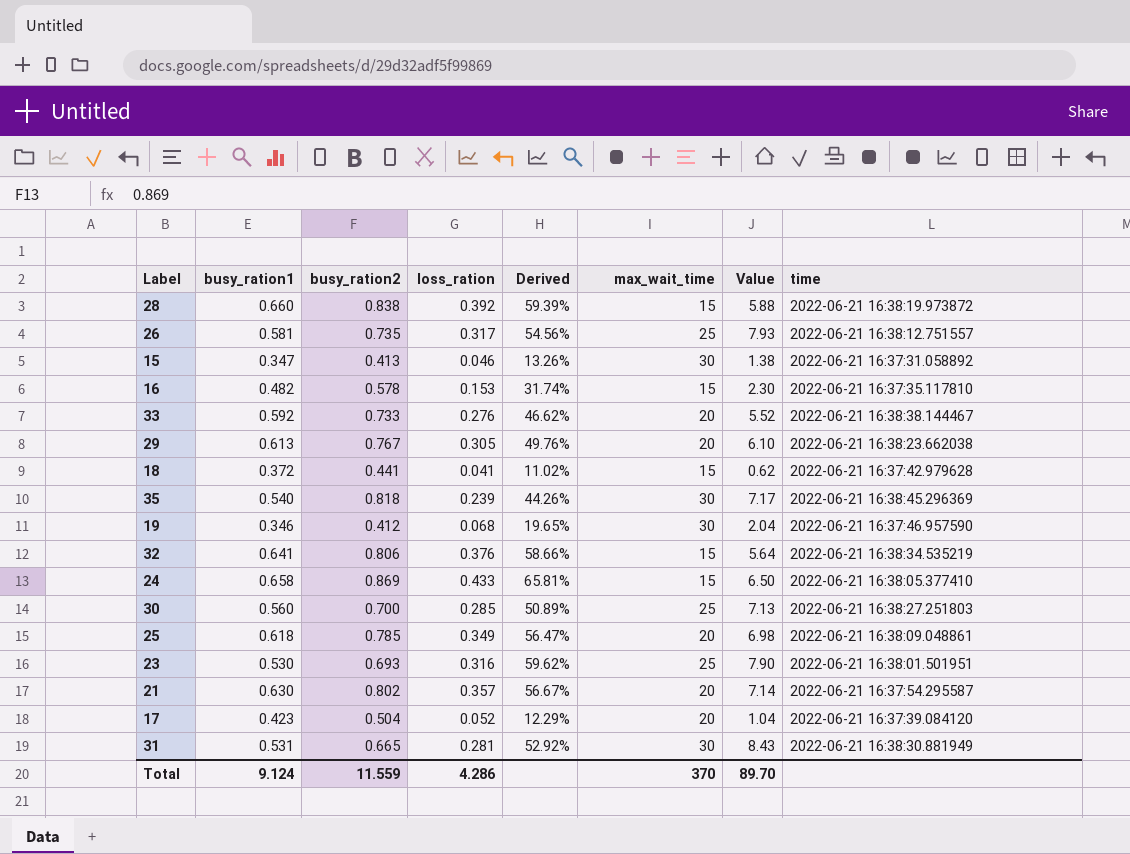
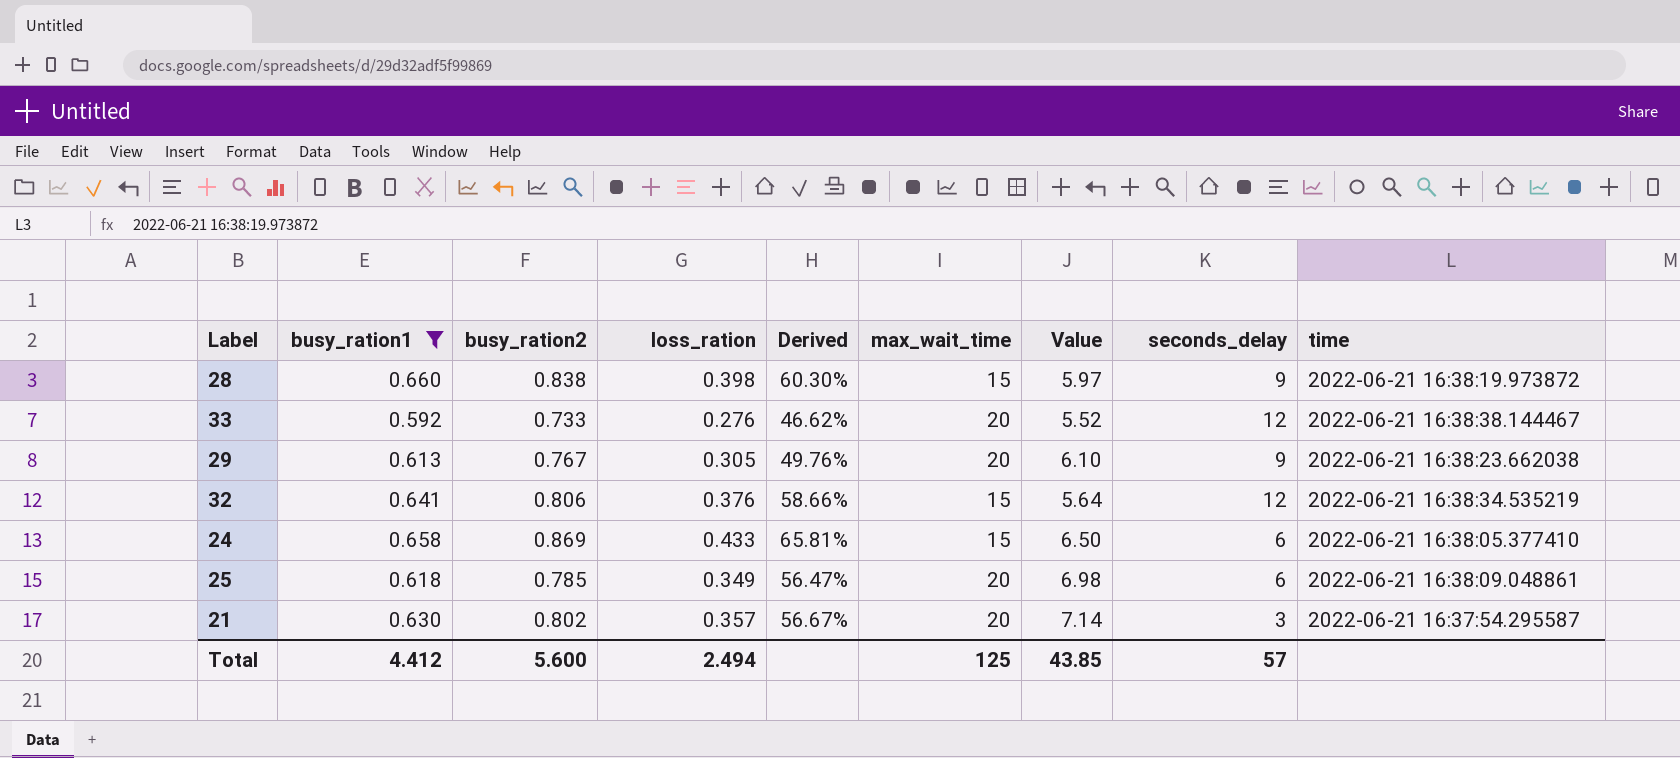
filter: none -> busy_ration1 >= 0.592
column seconds_delay | position: none -> 8
28 | loss_ration: 0.392 -> 0.398
28 | Derived: 59.39% -> 60.30%
28 | Value: 5.88 -> 5.97
Total | busy_ration1: 9.124 -> 4.412
Total | busy_ration2: 11.559 -> 5.600
Total | loss_ration: 4.286 -> 2.494
Total | max_wait_time: 370 -> 125
Total | Value: 89.70 -> 43.85

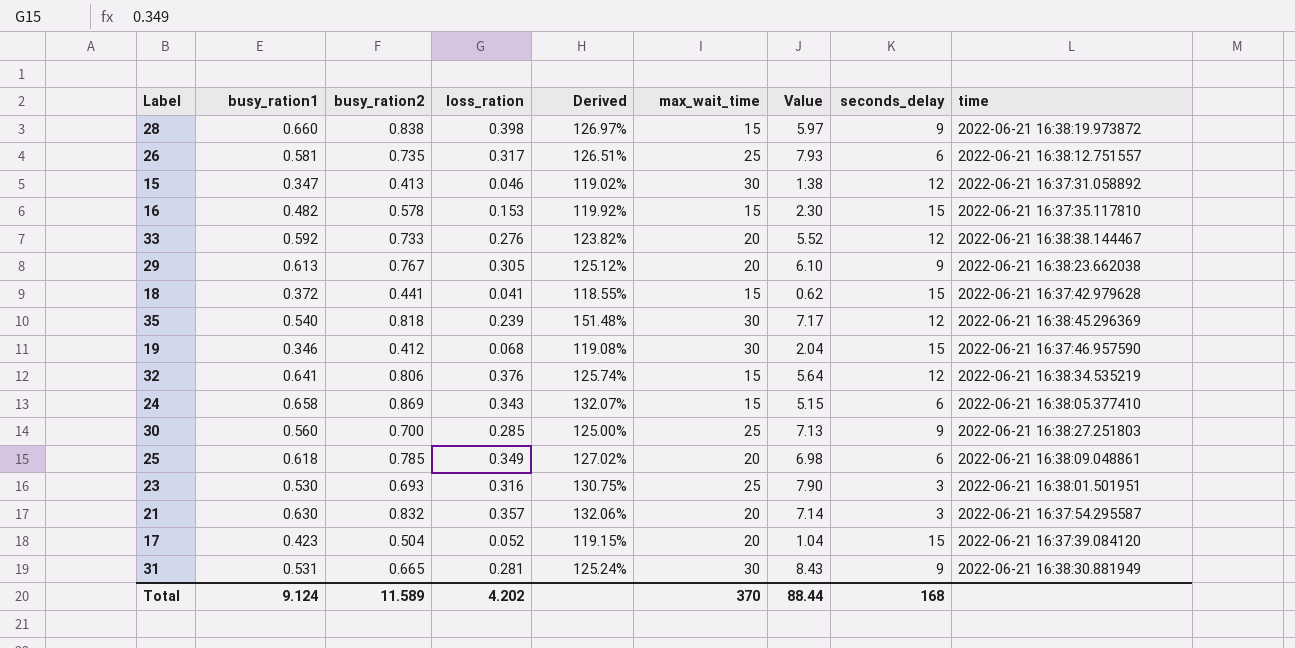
filter: busy_ration1 >= 0.592 -> none
column Derived | formula: [loss_ration] / [busy_ration1] -> [busy_ration2] / [busy_ration1]
24 | loss_ration: 0.433 -> 0.343
24 | Value: 6.50 -> 5.15
21 | busy_ration2: 0.802 -> 0.832
Total | busy_ration1: 4.412 -> 9.124
Total | busy_ration2: 5.600 -> 11.589
Total | loss_ration: 2.494 -> 4.202
Total | max_wait_time: 125 -> 370
Total | Value: 43.85 -> 88.44
Total | seconds_delay: 57 -> 168

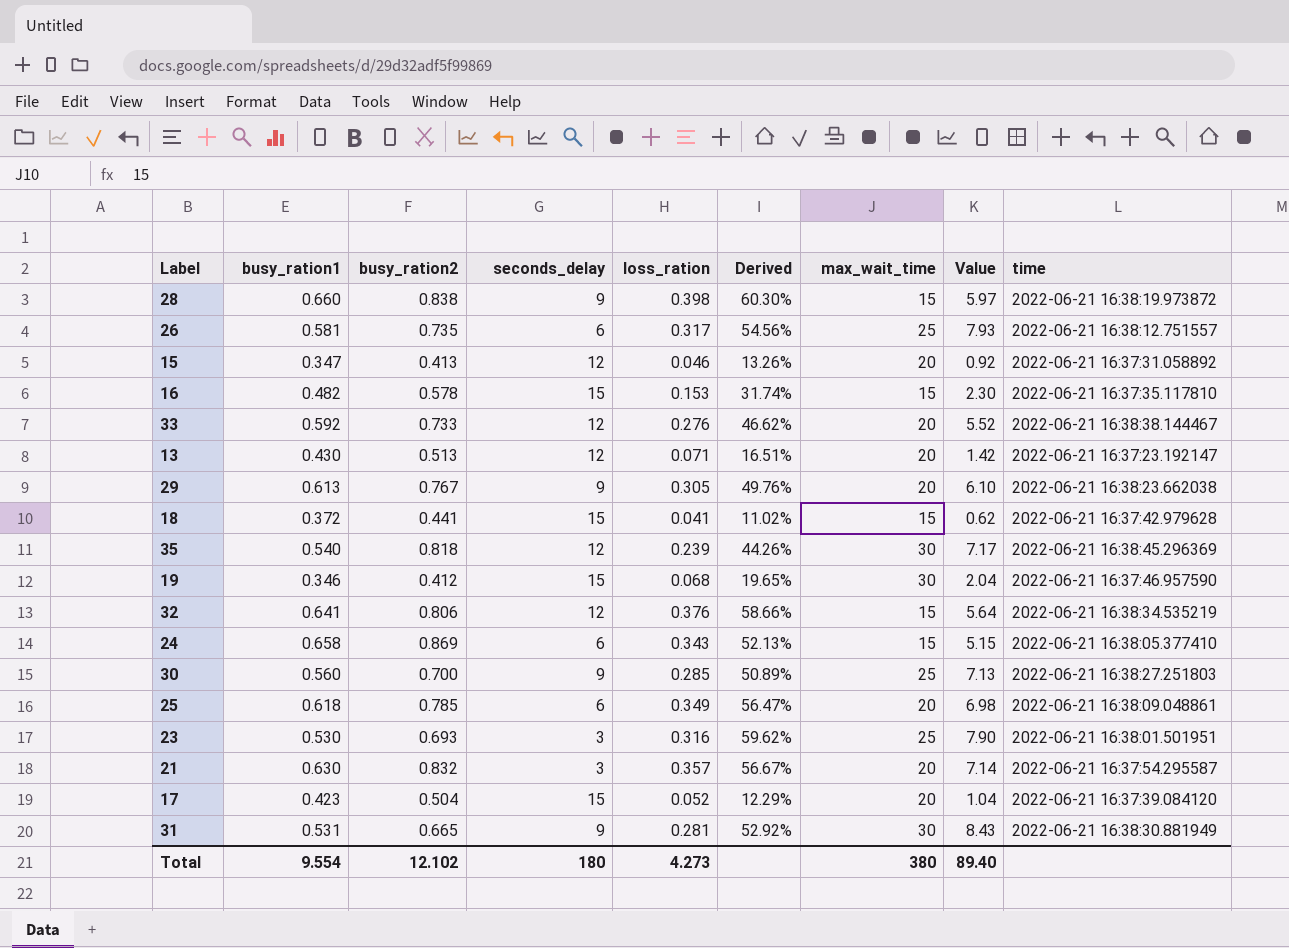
column seconds_delay | position: 8 -> 4
column Derived | formula: [busy_ration2] / [busy_ration1] -> [loss_ration] / [busy_ration1]
15 | max_wait_time: 30 -> 20
15 | Value: 1.38 -> 0.92
row 13: none -> 0.430 | 0.513 | 12 | 0.071 | 16.51% | 20 | 1.42 | 2022-06-21 16:37:23.192147
Total | busy_ration1: 9.124 -> 9.554
Total | busy_ration2: 11.589 -> 12.102
Total | seconds_delay: 168 -> 180
Total | loss_ration: 4.202 -> 4.273
Total | max_wait_time: 370 -> 380
Total | Value: 88.44 -> 89.40

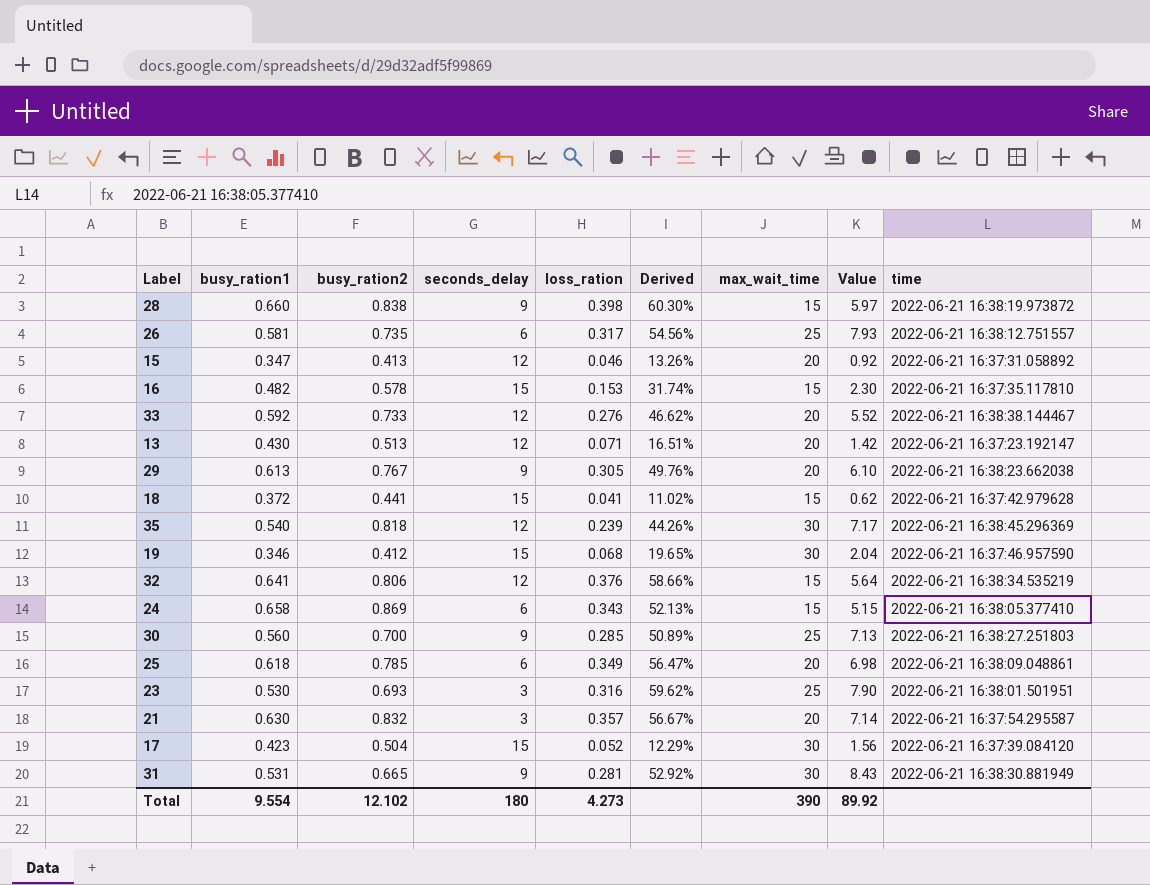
17 | max_wait_time: 20 -> 30
17 | Value: 1.04 -> 1.56
Total | max_wait_time: 380 -> 390
Total | Value: 89.40 -> 89.92

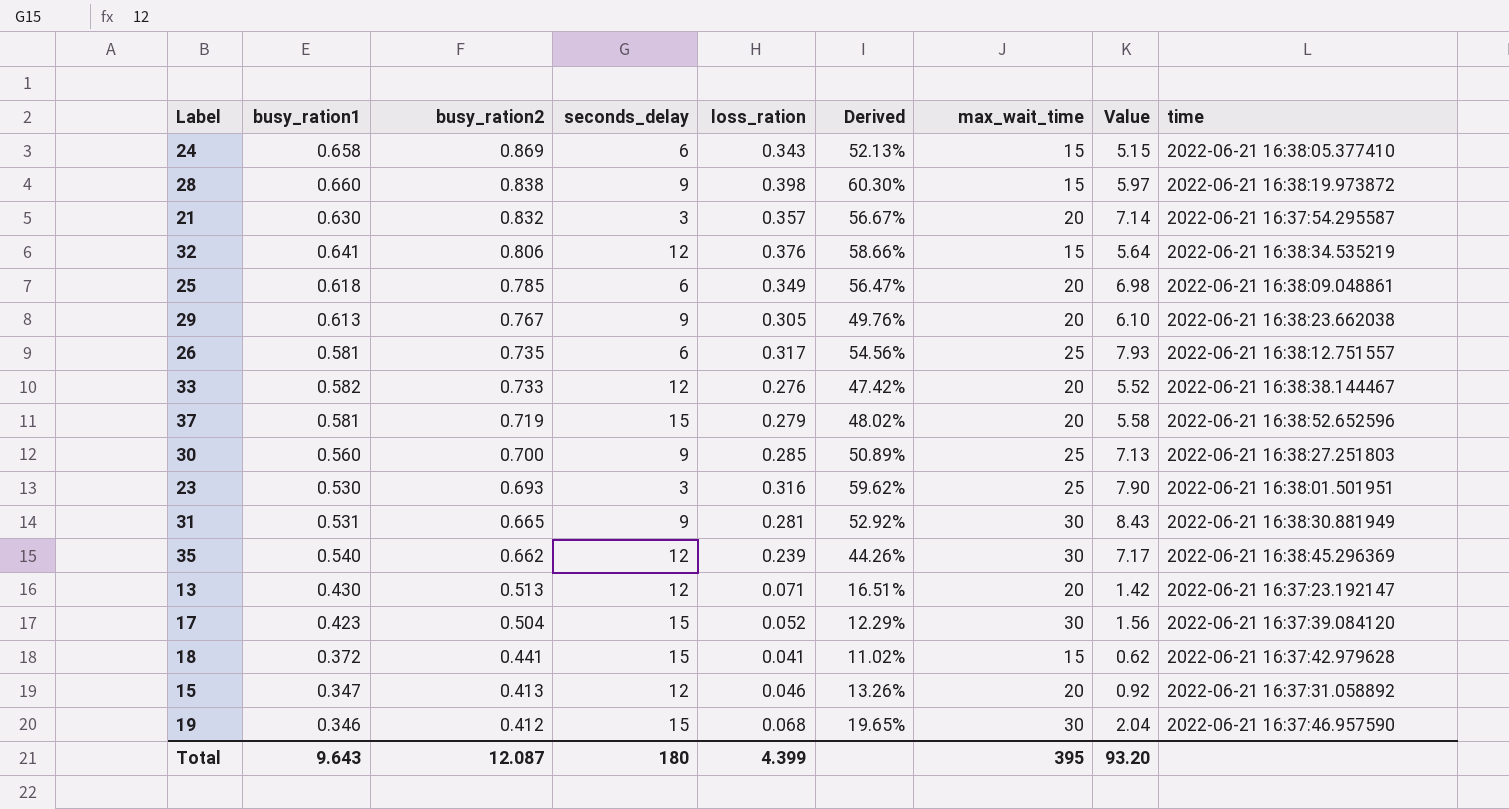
row order: none -> busy_ration2 descending
row 16: 0.482 | 0.578 | 15 | 0.153 | 31.74% | 15 | 2.30 | 2022-06-21 16:37:35.117810 -> none
33 | busy_ration1: 0.592 -> 0.582
33 | Derived: 46.62% -> 47.42%
row 37: none -> 0.581 | 0.719 | 15 | 0.279 | 48.02% | 20 | 5.58 | 2022-06-21 16:38:52.652596
35 | busy_ration2: 0.818 -> 0.662
Total | busy_ration1: 9.554 -> 9.643
Total | busy_ration2: 12.102 -> 12.087
Total | loss_ration: 4.273 -> 4.399
Total | max_wait_time: 390 -> 395
Total | Value: 89.92 -> 93.20

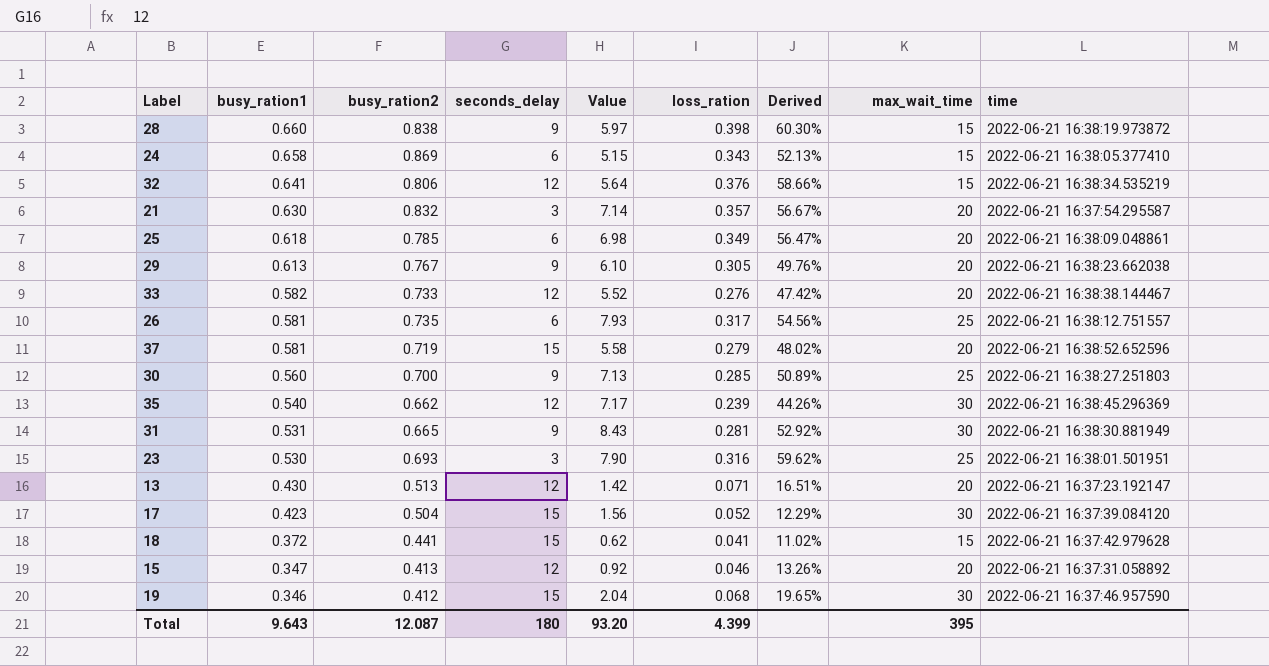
row order: busy_ration2 descending -> busy_ration1 descending
column Value | position: 8 -> 5

